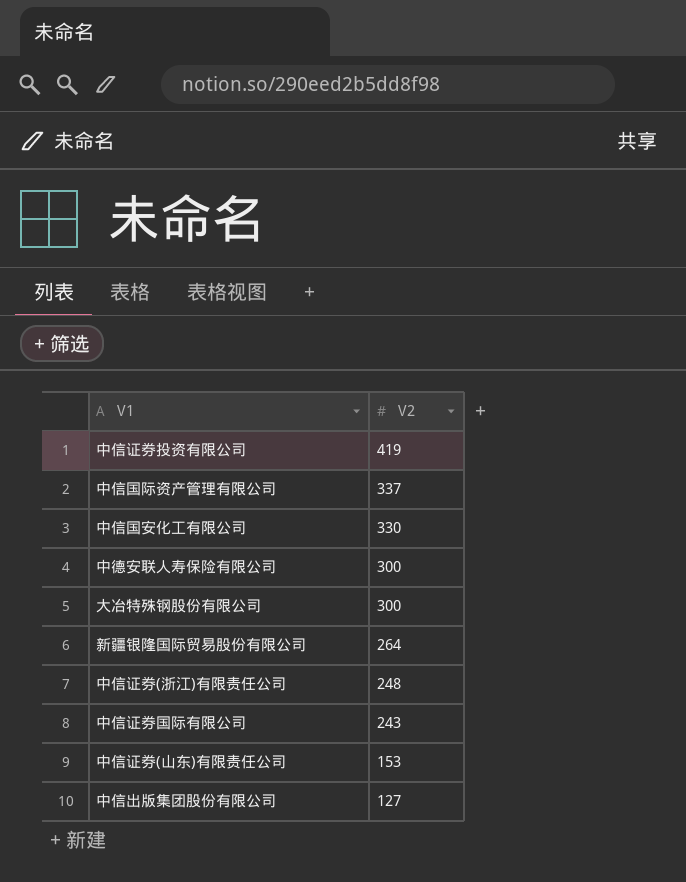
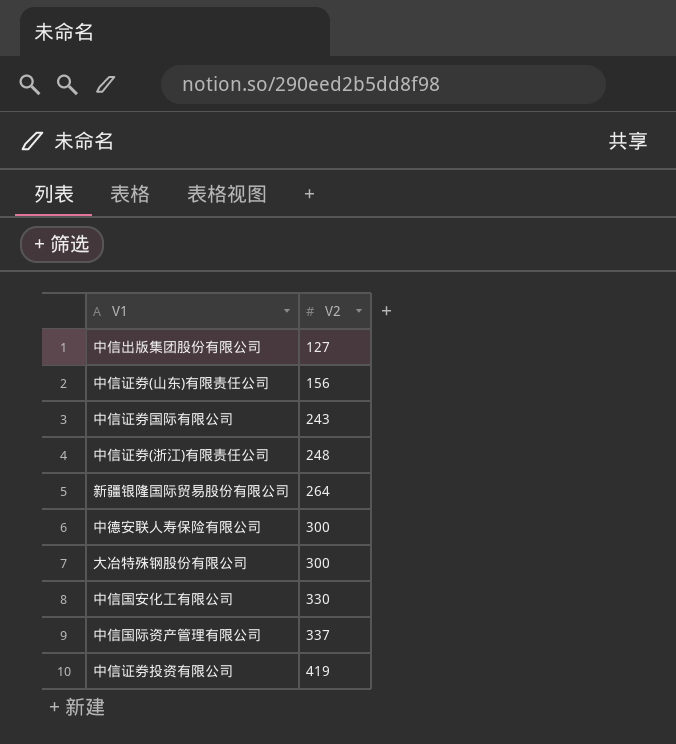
row order: V2 descending -> V2 ascending
中信证券(山东)有限责任公司 | V2: 153 -> 156

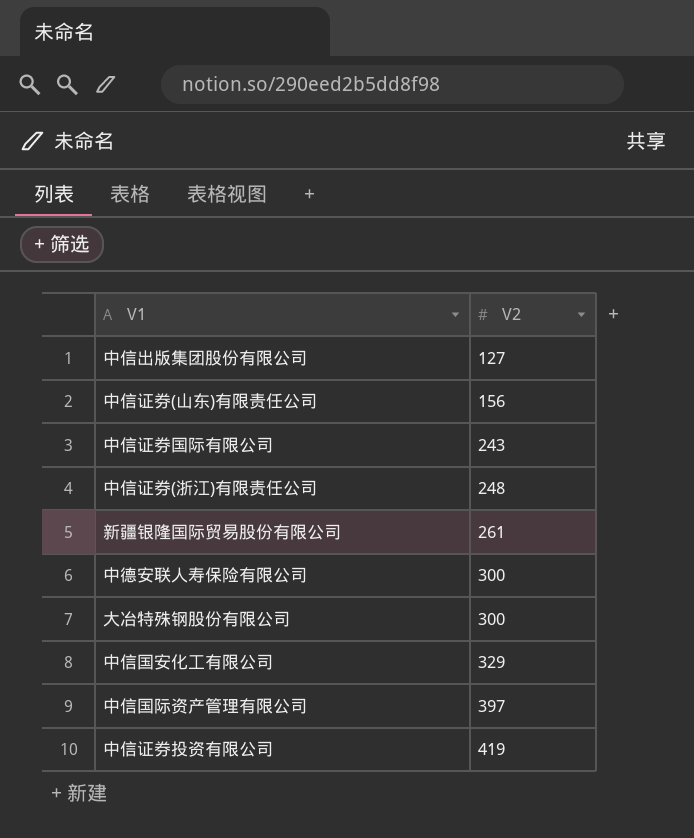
新疆银隆国际贸易股份有限公司 | V2: 264 -> 261
中信国安化工有限公司 | V2: 330 -> 329
中信国际资产管理有限公司 | V2: 337 -> 397

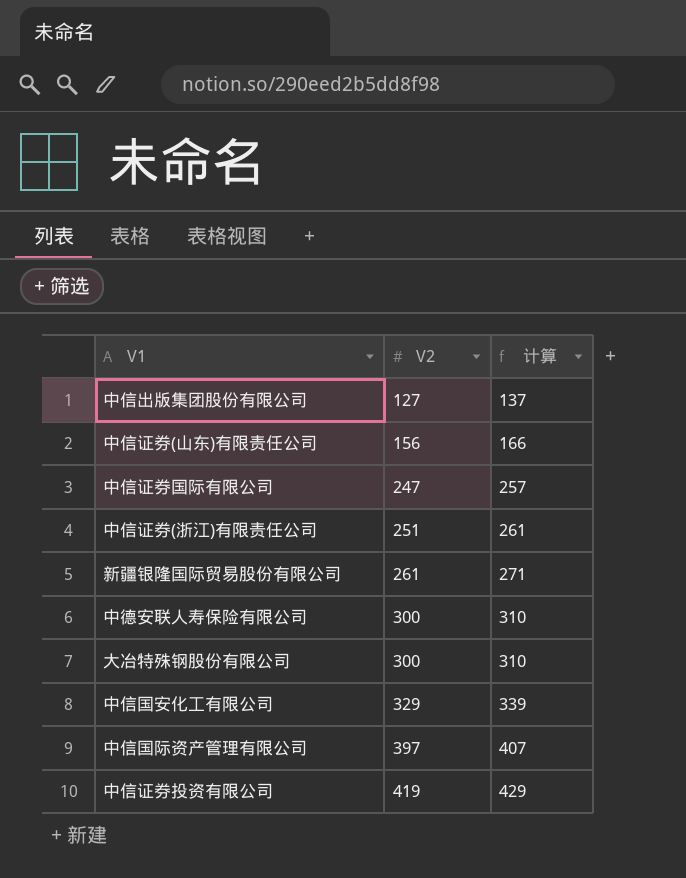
column 计算 | formula: none -> [V2] + 10
中信证券国际有限公司 | V2: 243 -> 247
中信证券(浙江)有限责任公司 | V2: 248 -> 251

